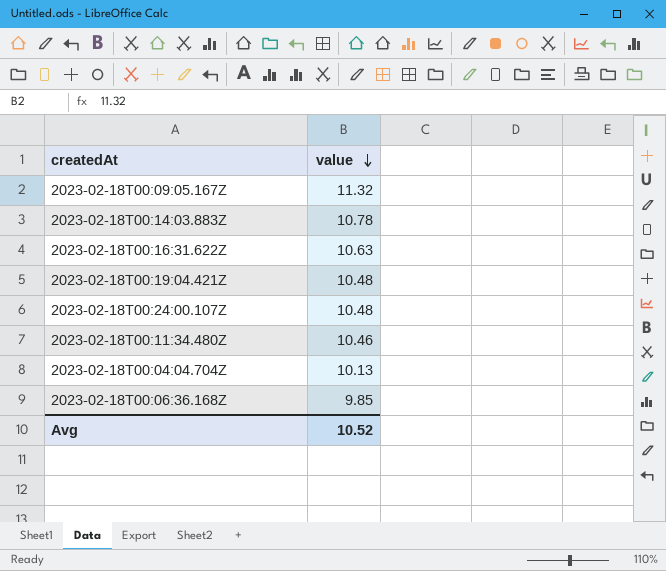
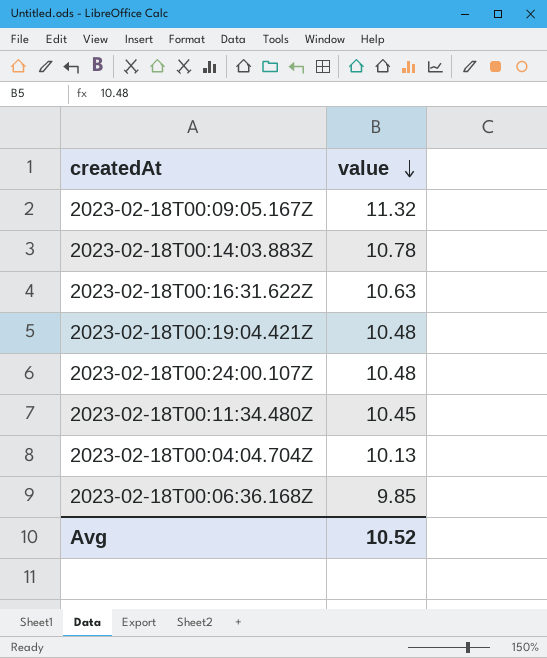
2023-02-18T00:11:34.480Z | value: 10.46 -> 10.45

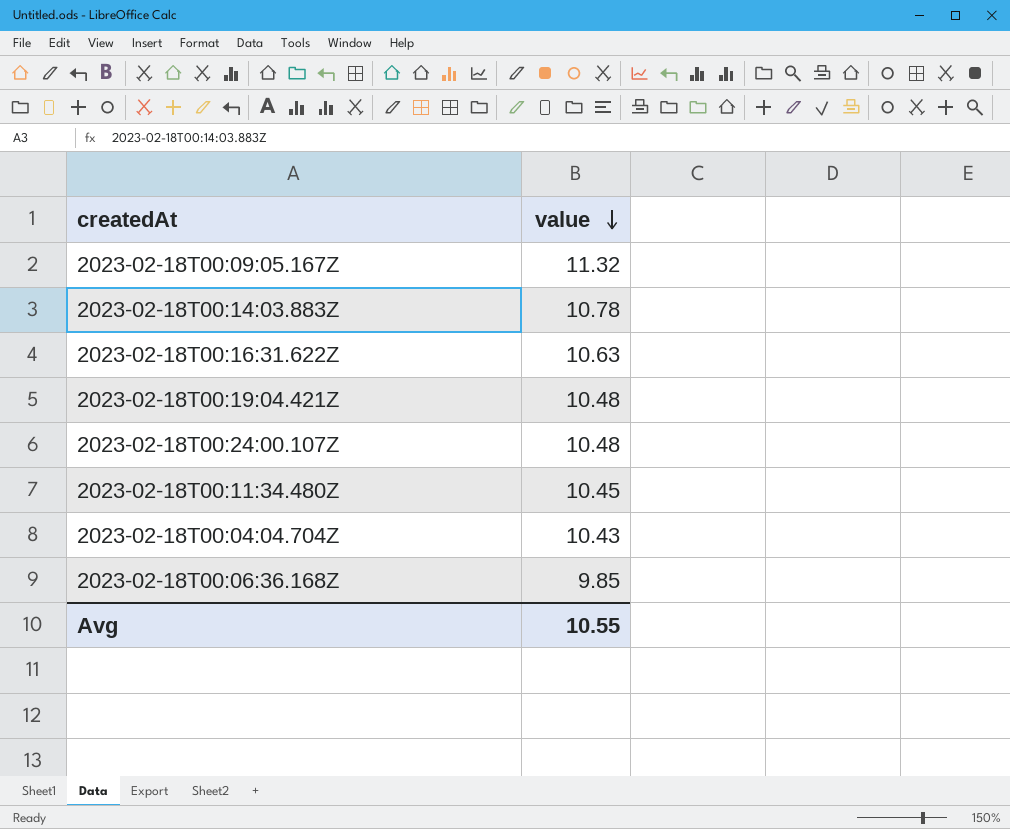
2023-02-18T00:04:04.704Z | value: 10.13 -> 10.43
Avg | value: 10.52 -> 10.55

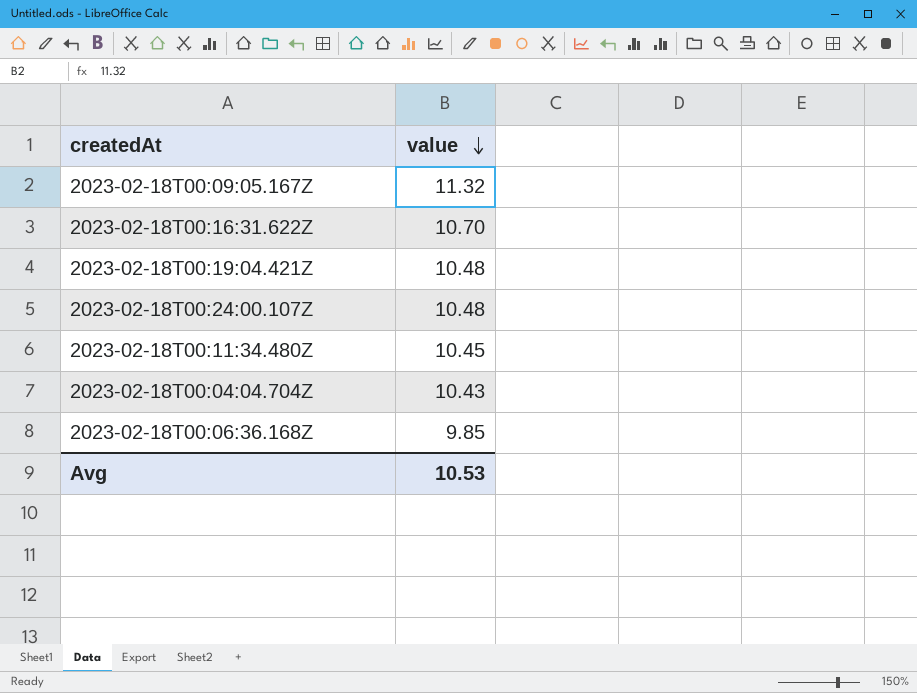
row 2023-02-18T00:14:03.883Z: 10.78 -> none
2023-02-18T00:16:31.622Z | value: 10.63 -> 10.70
Avg | value: 10.55 -> 10.53

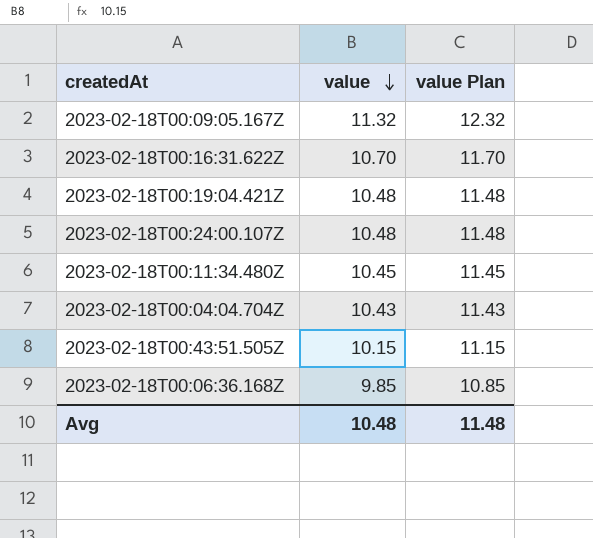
column value Plan | formula: none -> [value] + 1
row 2023-02-18T00:43:51.505Z: none -> 10.15 | 11.15
Avg | value: 10.53 -> 10.48

